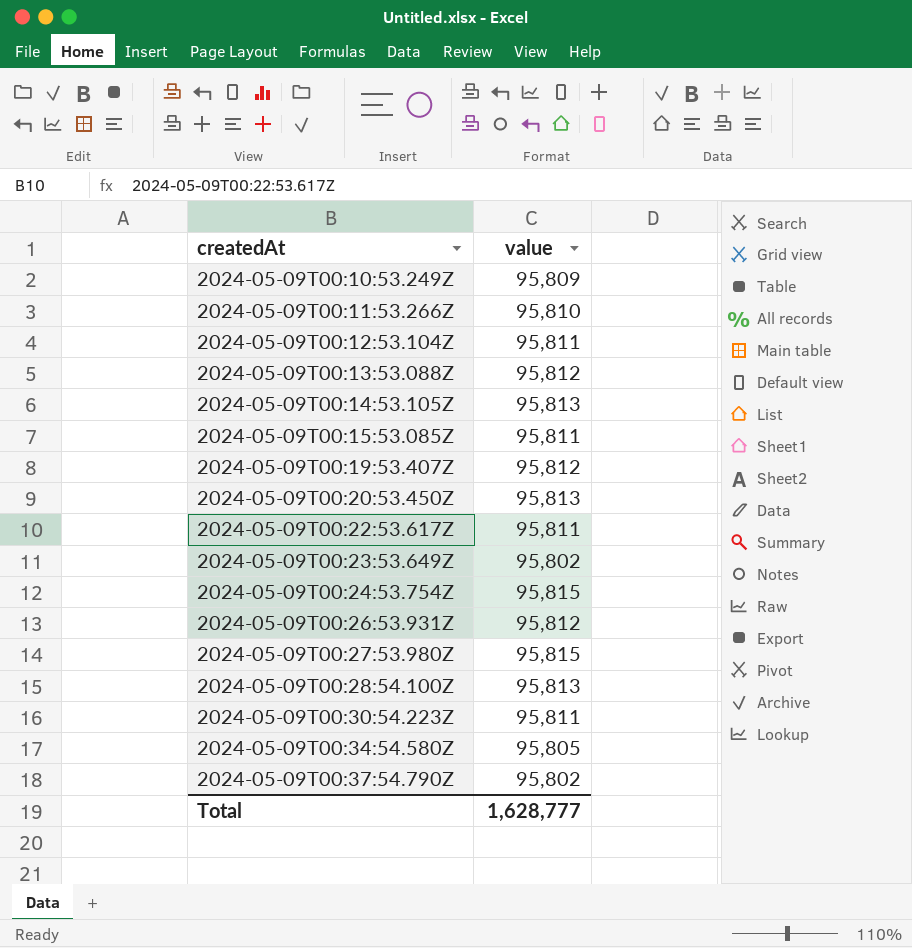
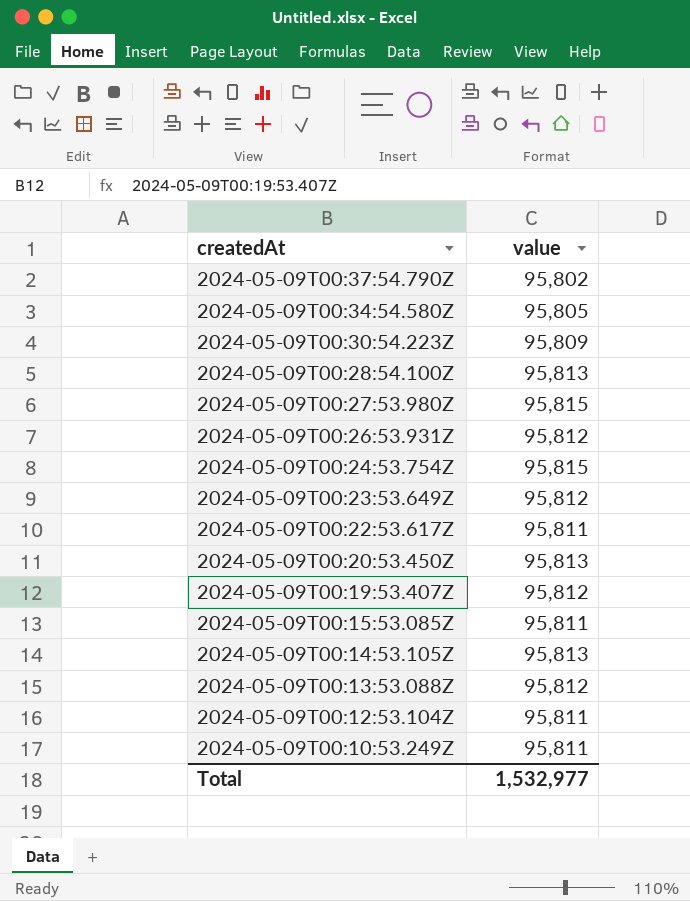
row order: createdAt ascending -> createdAt descending
row 2024-05-09T00:11:53.266Z: 95,810 -> none
2024-05-09T00:30:54.223Z | value: 95,811 -> 95,809
2024-05-09T00:23:53.649Z | value: 95,802 -> 95,812
2024-05-09T00:10:53.249Z | value: 95,809 -> 95,811
Total | value: 1,628,777 -> 1,532,977

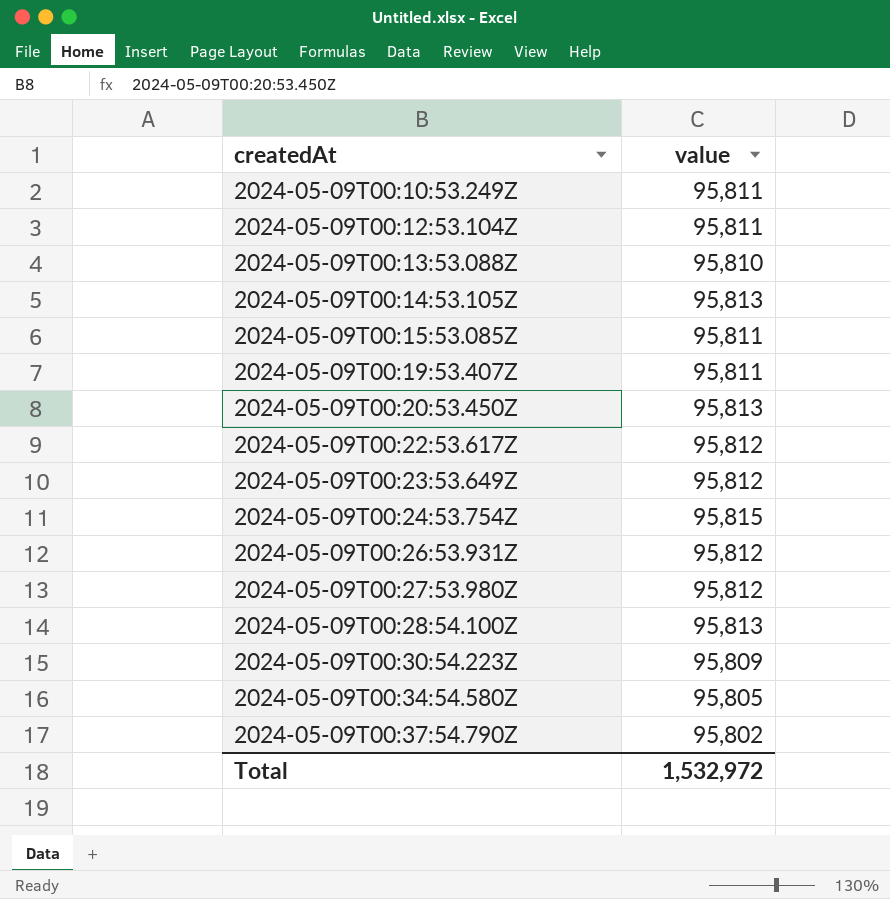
row order: createdAt descending -> createdAt ascending
2024-05-09T00:13:53.088Z | value: 95,812 -> 95,810
2024-05-09T00:19:53.407Z | value: 95,812 -> 95,811
2024-05-09T00:22:53.617Z | value: 95,811 -> 95,812
2024-05-09T00:27:53.980Z | value: 95,815 -> 95,812
Total | value: 1,532,977 -> 1,532,972

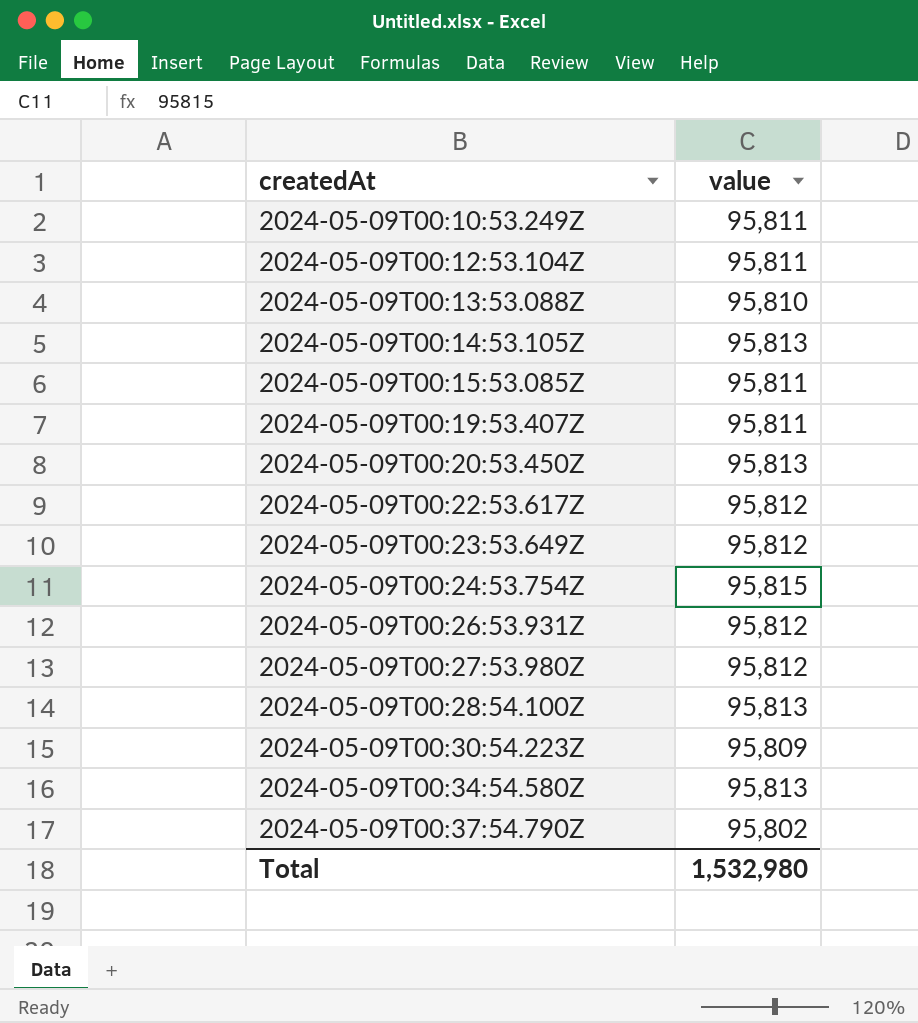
2024-05-09T00:34:54.580Z | value: 95,805 -> 95,813
Total | value: 1,532,972 -> 1,532,980

